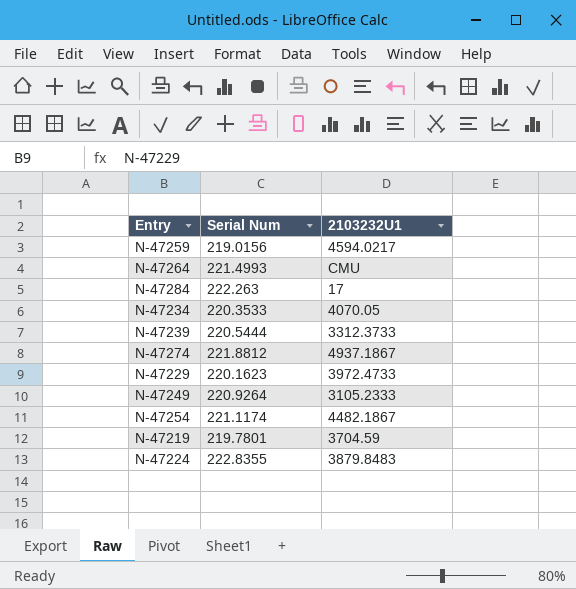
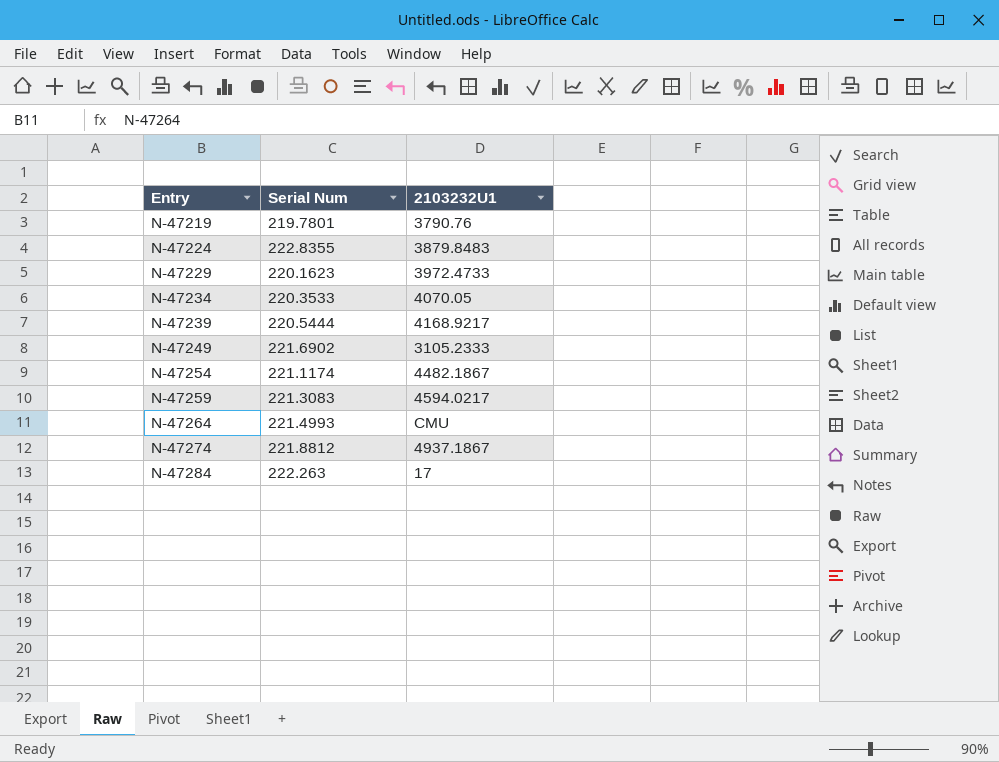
row order: none -> Entry ascending
N-47219 | 2103232U1: 3704.59 -> 3790.76
N-47239 | 2103232U1: 3312.3733 -> 4168.9217
N-47249 | Serial Num: 220.9264 -> 221.6902
N-47259 | Serial Num: 219.0156 -> 221.3083

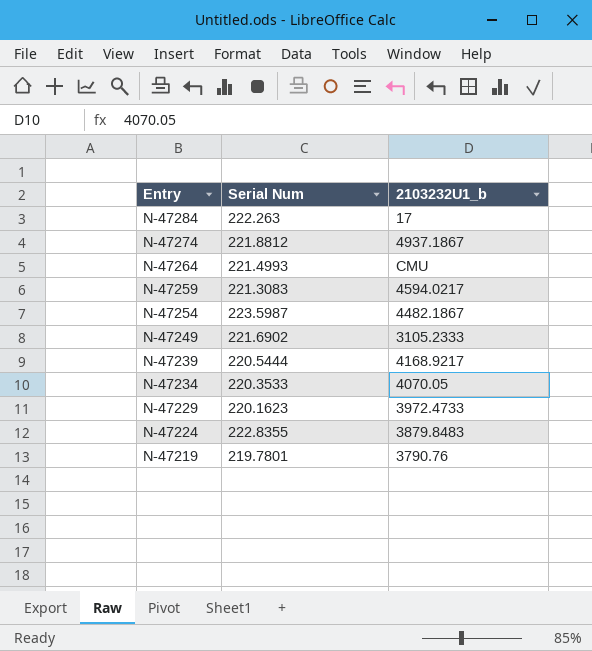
row order: Entry ascending -> Entry descending
column name: 2103232U1 -> 2103232U1_b
N-47254 | Serial Num: 221.1174 -> 223.5987

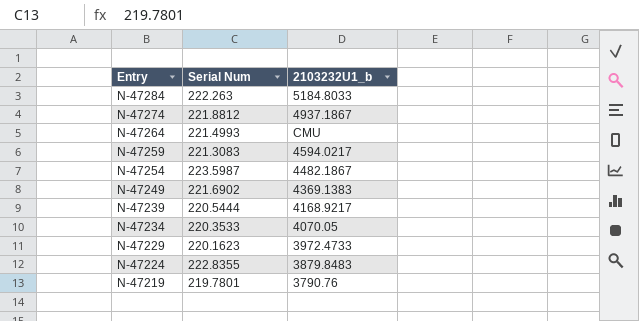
N-47284 | 2103232U1_b: 17 -> 5184.8033
N-47249 | 2103232U1_b: 3105.2333 -> 4369.1383

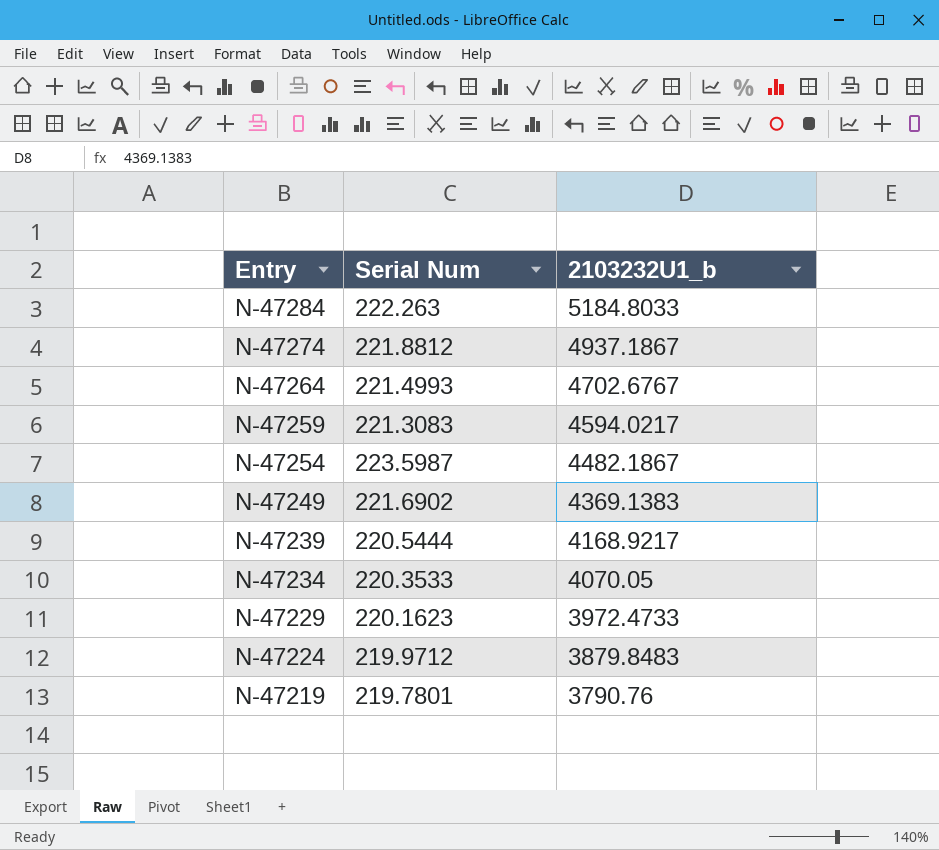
N-47264 | 2103232U1_b: CMU -> 4702.6767
N-47224 | Serial Num: 222.8355 -> 219.9712

